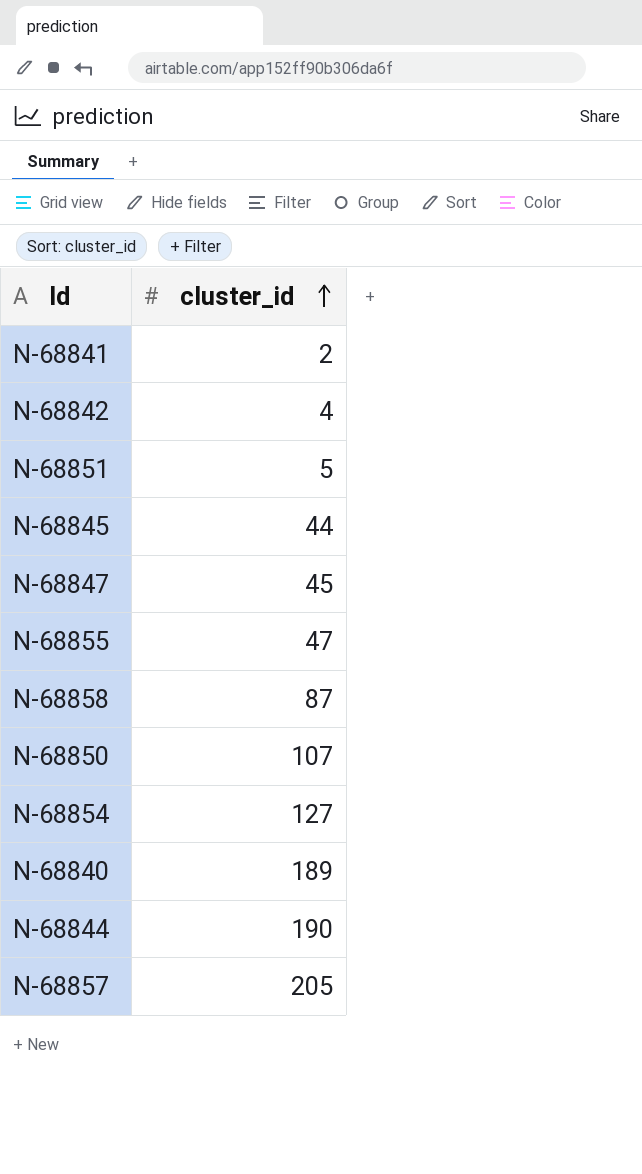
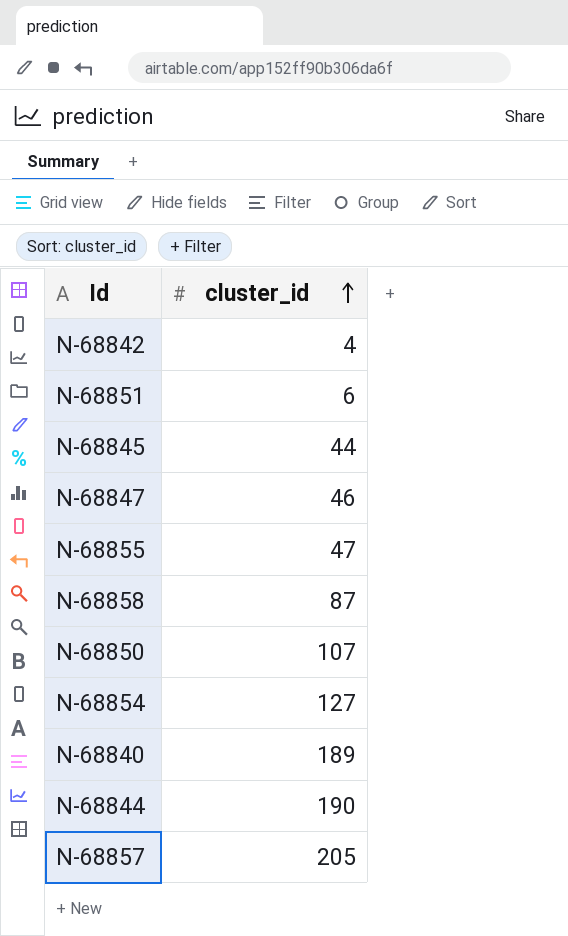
row N-68841: 2 -> none
N-68851 | cluster_id: 5 -> 6
N-68847 | cluster_id: 45 -> 46

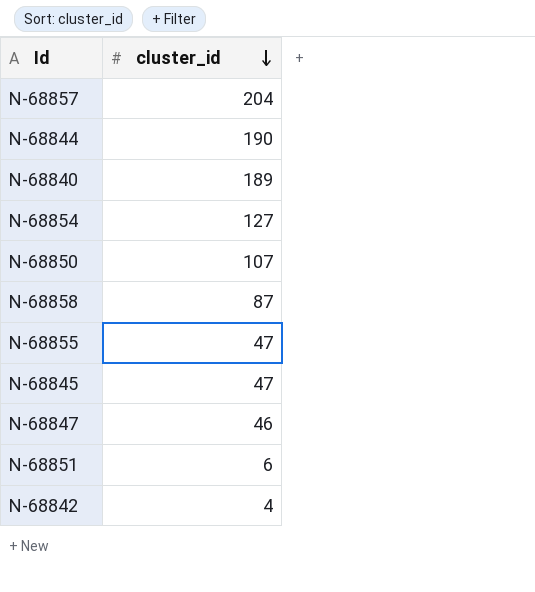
row order: cluster_id ascending -> cluster_id descending
N-68857 | cluster_id: 205 -> 204
N-68845 | cluster_id: 44 -> 47

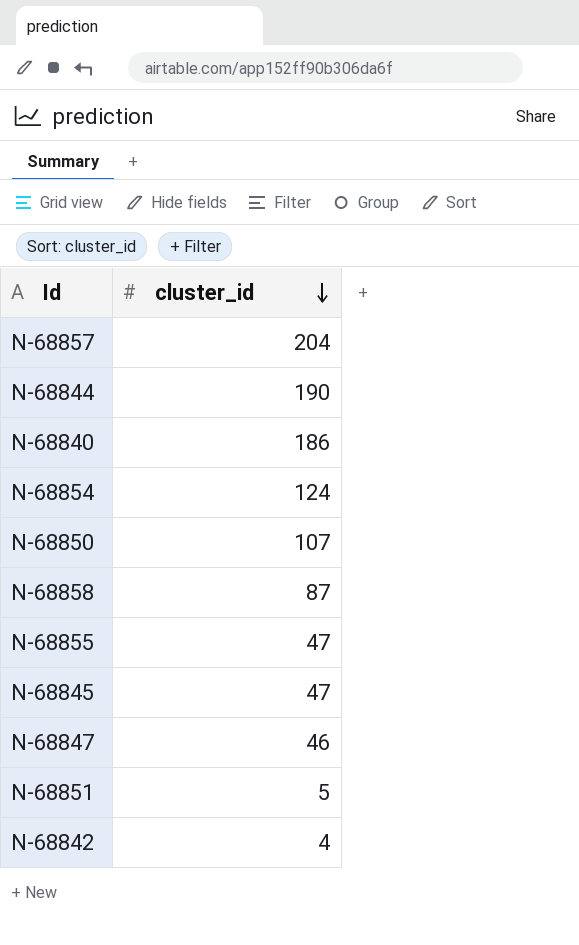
N-68840 | cluster_id: 189 -> 186
N-68854 | cluster_id: 127 -> 124
N-68851 | cluster_id: 6 -> 5

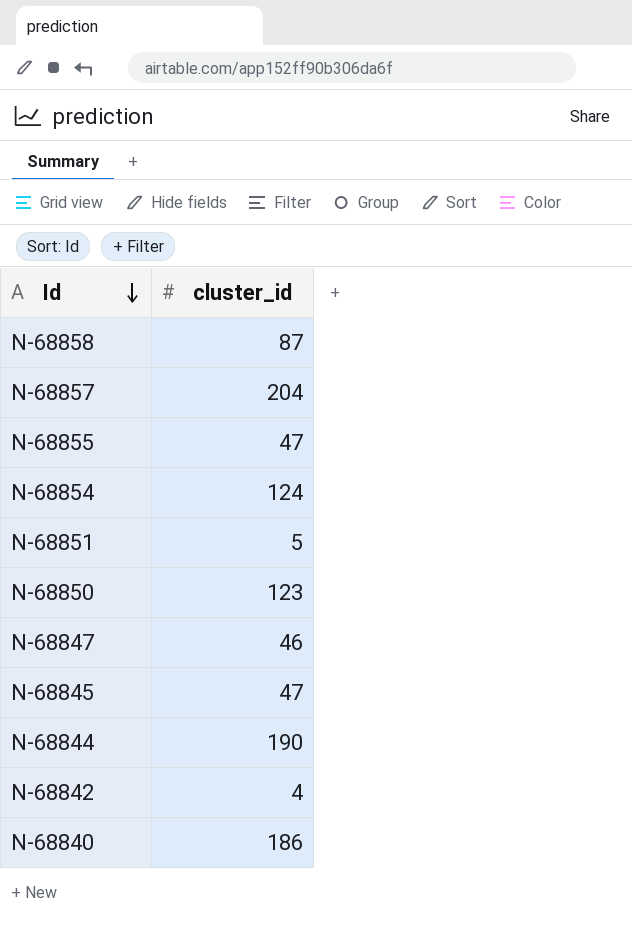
row order: cluster_id descending -> Id descending
N-68850 | cluster_id: 107 -> 123

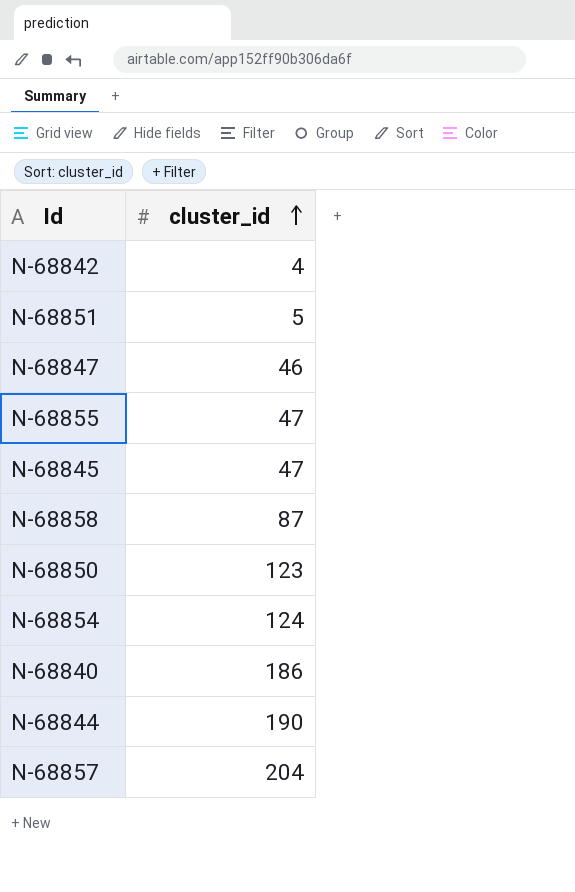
row order: Id descending -> cluster_id ascending

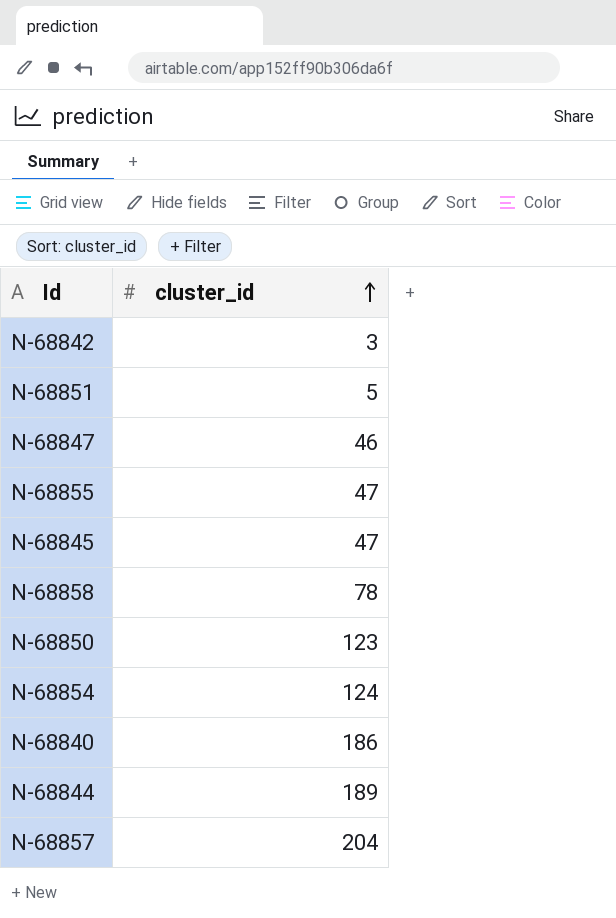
N-68842 | cluster_id: 4 -> 3
N-68858 | cluster_id: 87 -> 78
N-68844 | cluster_id: 190 -> 189

